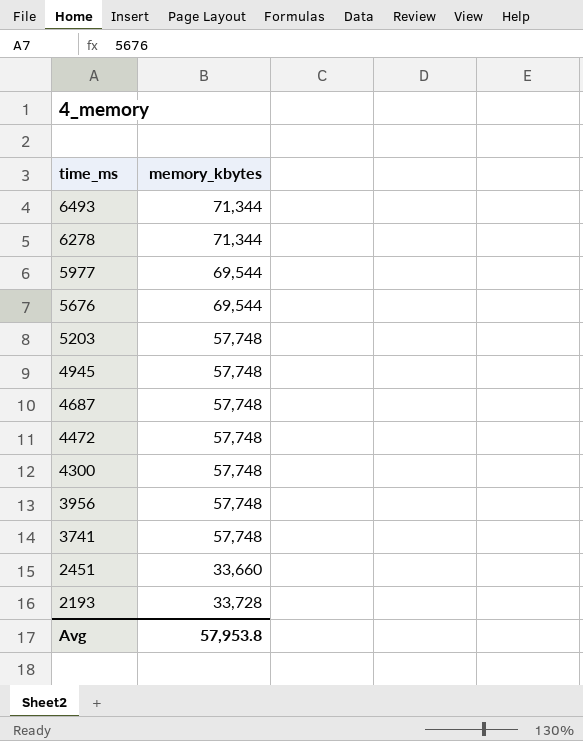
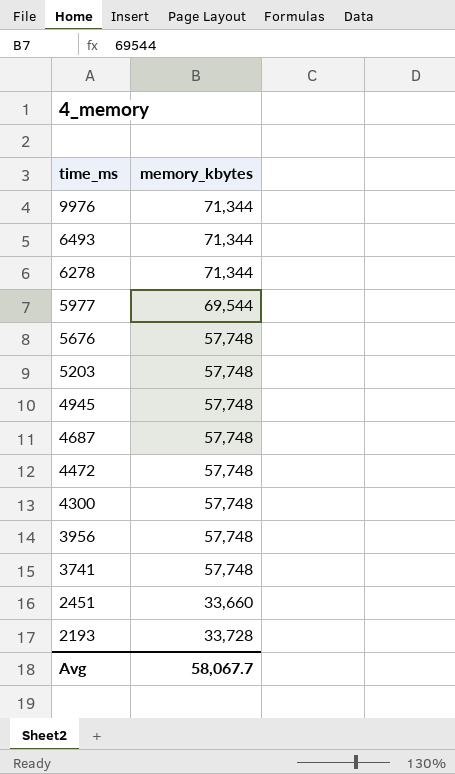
row 9976: none -> 71,344
5676 | memory_kbytes: 69,544 -> 57,748
Avg | memory_kbytes: 57,953.8 -> 58,067.7

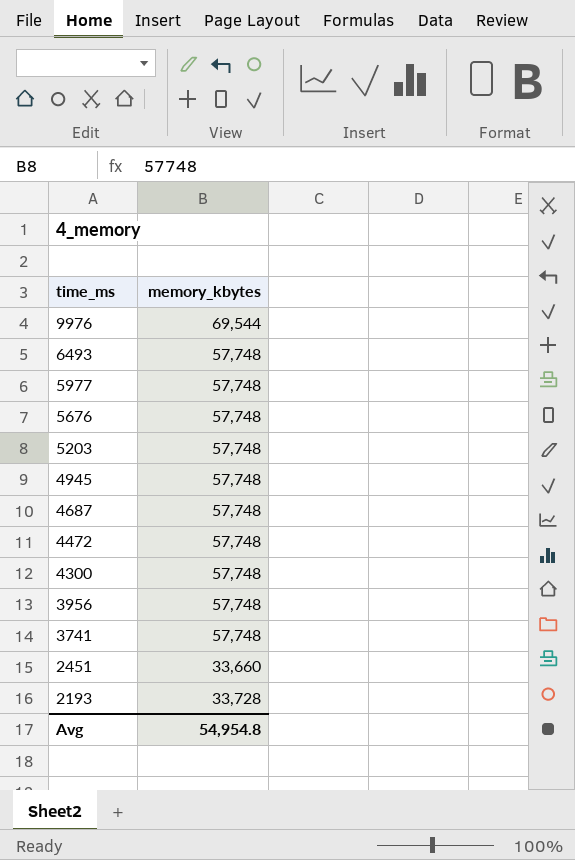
row 6278: 71,344 -> none
9976 | memory_kbytes: 71,344 -> 69,544
6493 | memory_kbytes: 71,344 -> 57,748
5977 | memory_kbytes: 69,544 -> 57,748
Avg | memory_kbytes: 58,067.7 -> 54,954.8

